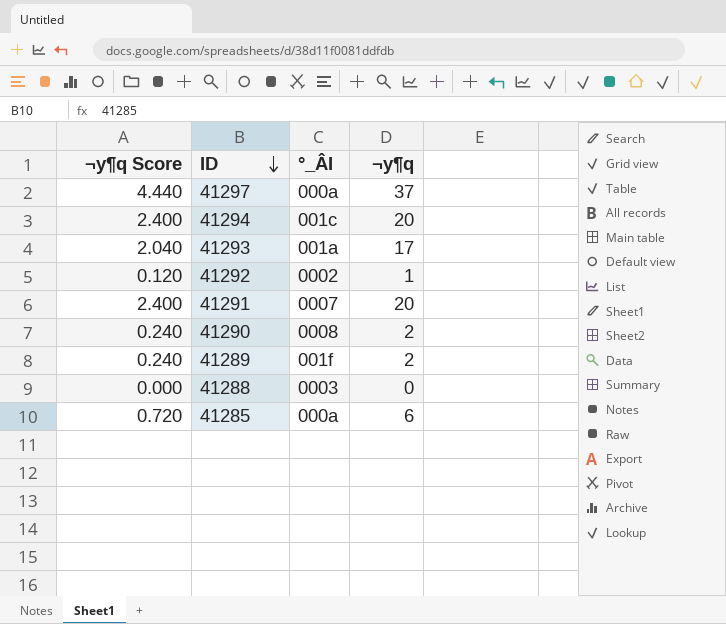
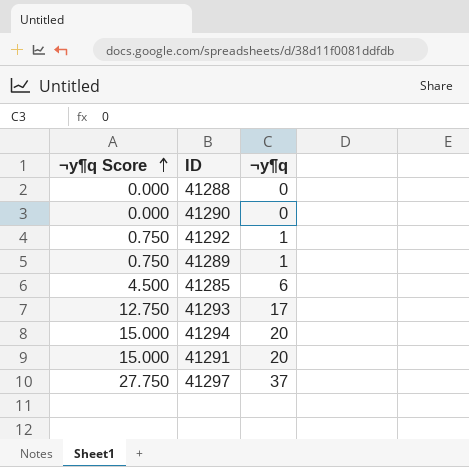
row order: ID descending -> ¬y¶q Score ascending
column °_ÂI | position: 3 -> none
column ¬y¶q Score | formula: [¬y¶q] * 0.12 -> [¬y¶q] * 0.75
41290 | ¬y¶q: 2 -> 0
41289 | ¬y¶q: 2 -> 1

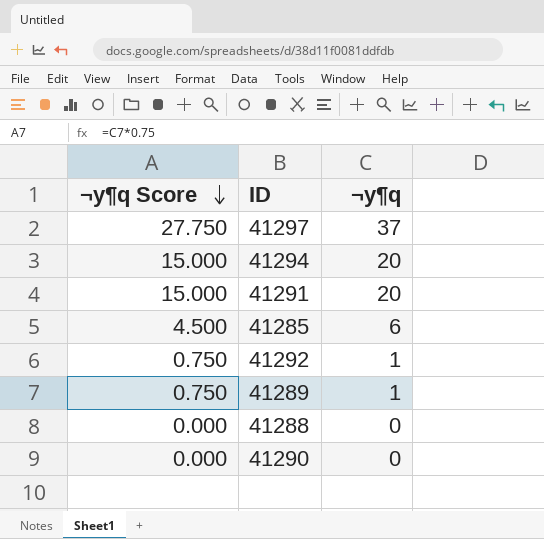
row order: ¬y¶q Score ascending -> ¬y¶q Score descending
row 41293: 12.750 | 17 -> none

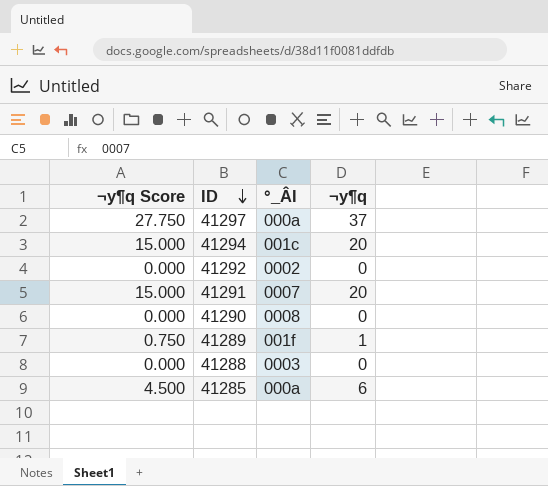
row order: ¬y¶q Score descending -> ID descending
column °_ÂI | position: none -> 3
41292 | ¬y¶q Score: 0.750 -> 0.000
41292 | ¬y¶q: 1 -> 0

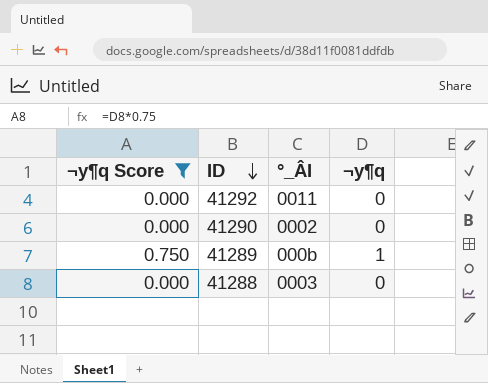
filter: none -> ¬y¶q Score <= 0.750
41292 | °_ÂI: 0002 -> 0011
41290 | °_ÂI: 0008 -> 0002
41289 | °_ÂI: 001f -> 000b

